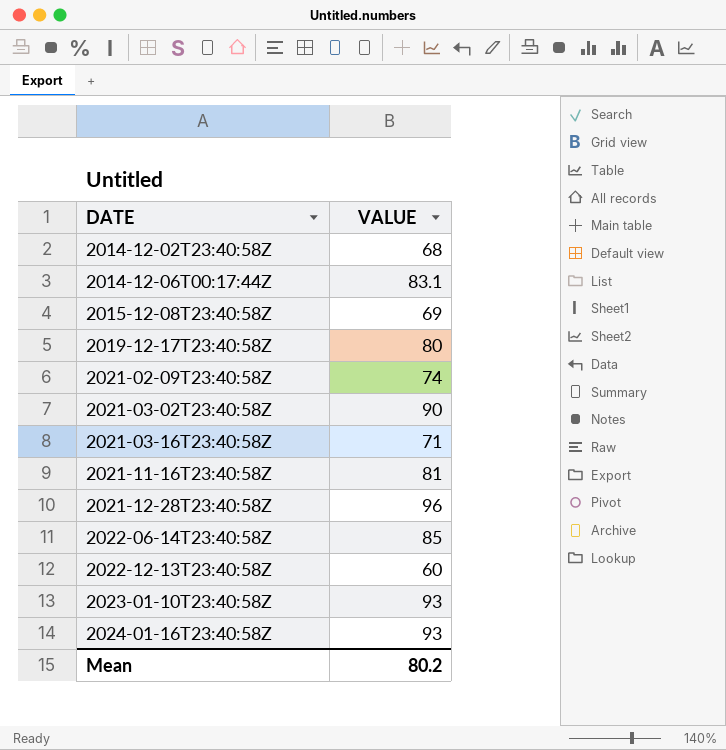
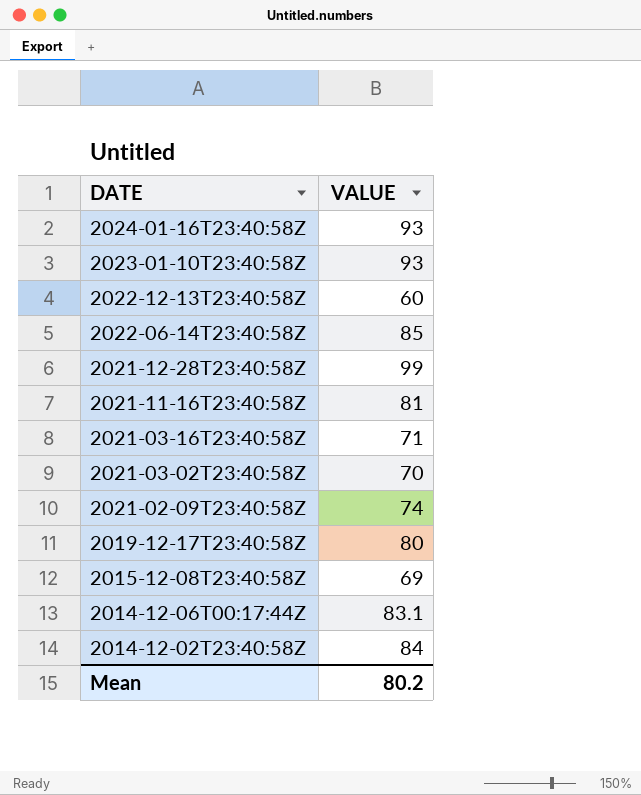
row order: DATE ascending -> DATE descending
2021-12-28T23:40:58Z | VALUE: 96 -> 99
2021-03-02T23:40:58Z | VALUE: 90 -> 70
2014-12-02T23:40:58Z | VALUE: 68 -> 84

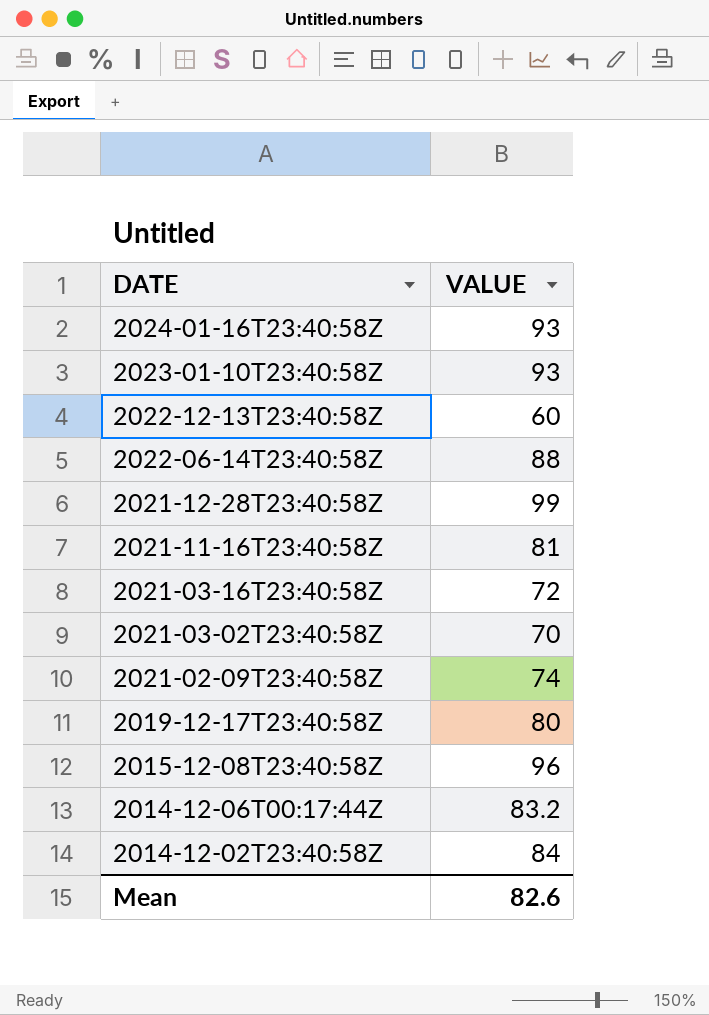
2022-06-14T23:40:58Z | VALUE: 85 -> 88
2021-03-16T23:40:58Z | VALUE: 71 -> 72
2015-12-08T23:40:58Z | VALUE: 69 -> 96
2014-12-06T00:17:44Z | VALUE: 83.1 -> 83.2
Mean | VALUE: 80.2 -> 82.6

